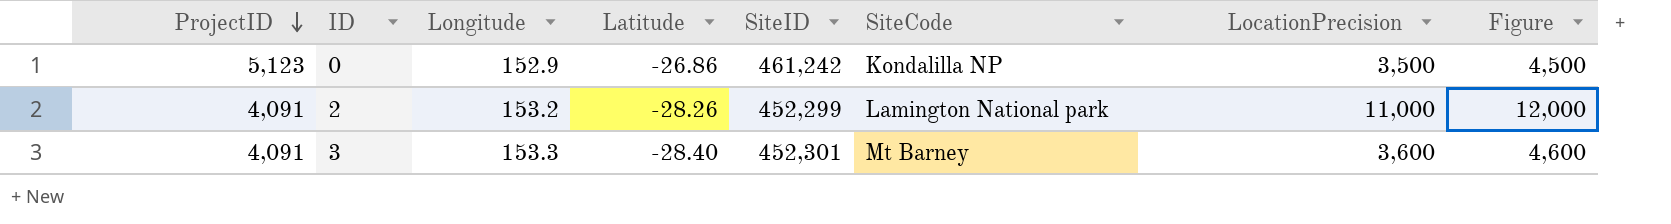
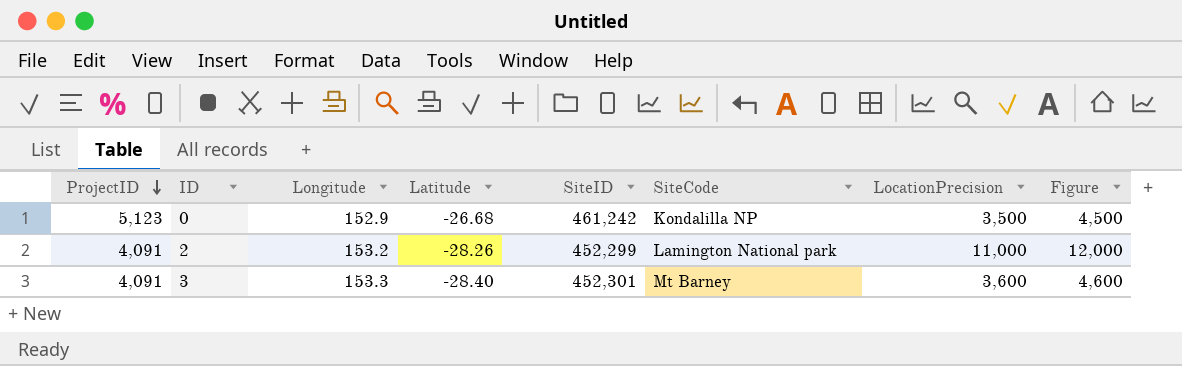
0 | Latitude: -26.86 -> -26.68

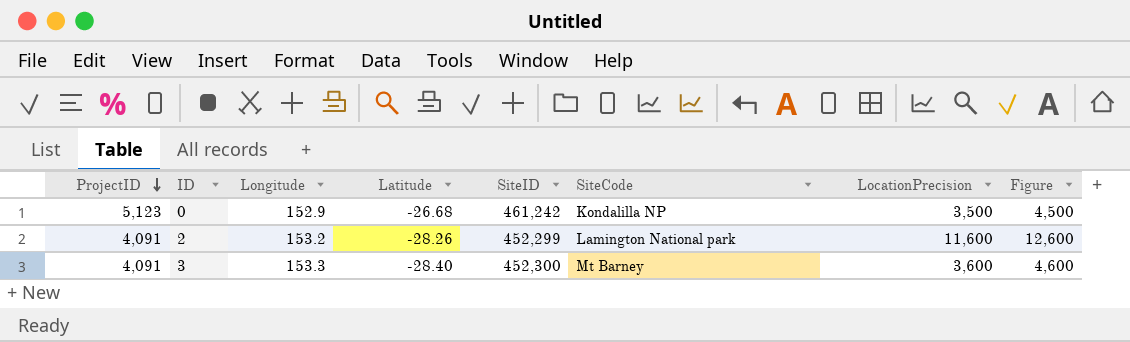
2 | LocationPrecision: 11,000 -> 11,600
2 | Figure: 12,000 -> 12,600
3 | SiteID: 452,301 -> 452,300

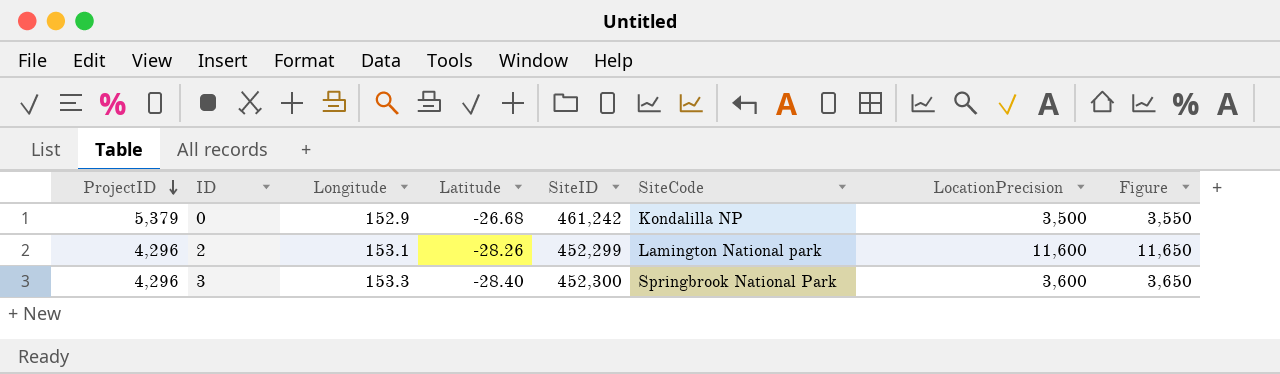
column Figure | formula: [LocationPrecision] + 1000 -> [LocationPrecision] + 50
0 | ProjectID: 5,123 -> 5,379
2 | ProjectID: 4,091 -> 4,296
2 | Longitude: 153.2 -> 153.1
3 | ProjectID: 4,091 -> 4,296
3 | SiteCode: Mt Barney -> Springbrook National Park

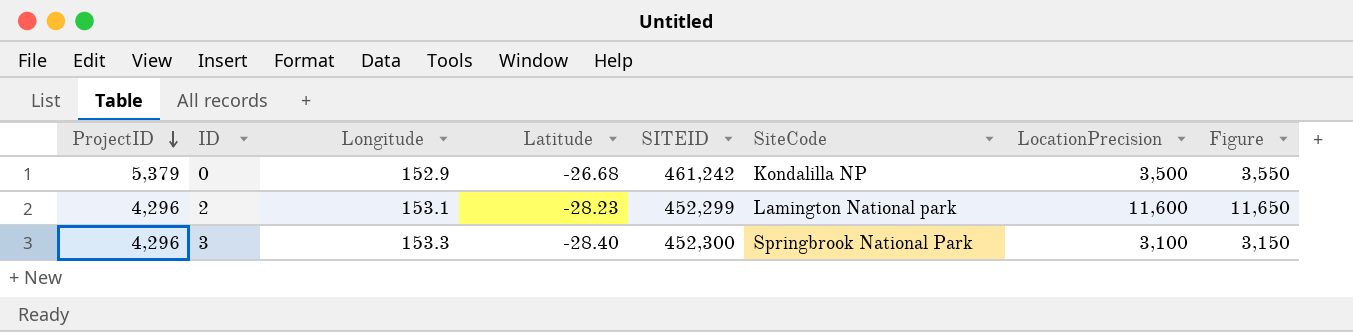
column name: SiteID -> SITEID
2 | Latitude: -28.26 -> -28.23
3 | LocationPrecision: 3,600 -> 3,100
3 | Figure: 3,650 -> 3,150

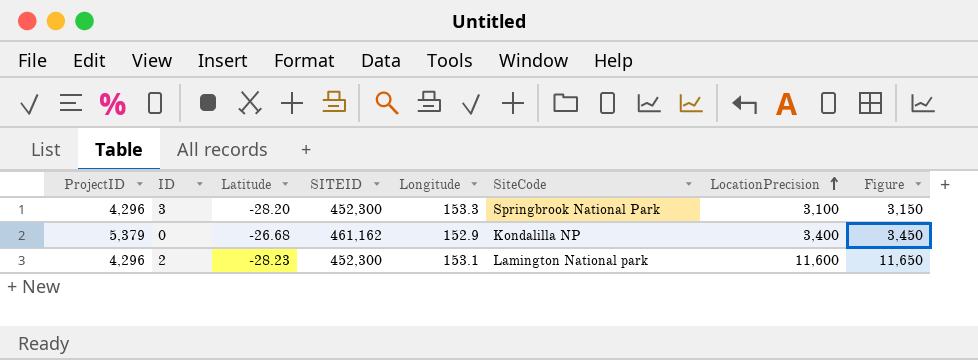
row order: ProjectID descending -> LocationPrecision ascending
column Longitude | position: 3 -> 5
3 | Latitude: -28.40 -> -28.20
0 | SITEID: 461,242 -> 461,162
0 | LocationPrecision: 3,500 -> 3,400
0 | Figure: 3,550 -> 3,450
2 | SITEID: 452,299 -> 452,300

